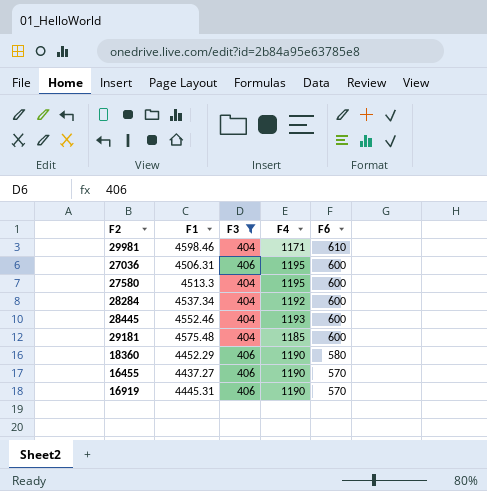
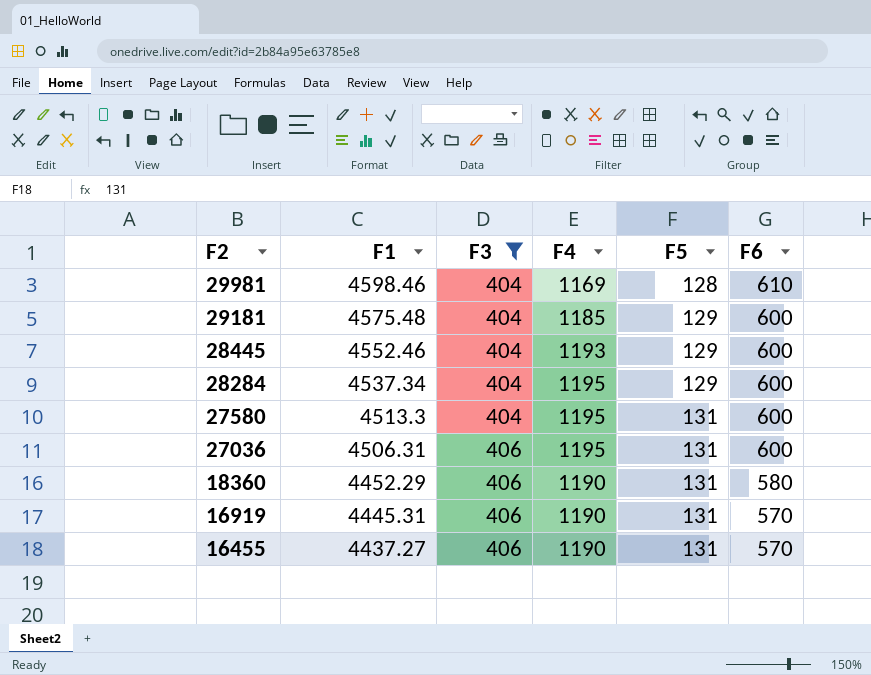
row order: F6 descending -> F2 descending
column F5 | position: none -> 5
29981 | F4: 1171 -> 1169
28284 | F4: 1192 -> 1195

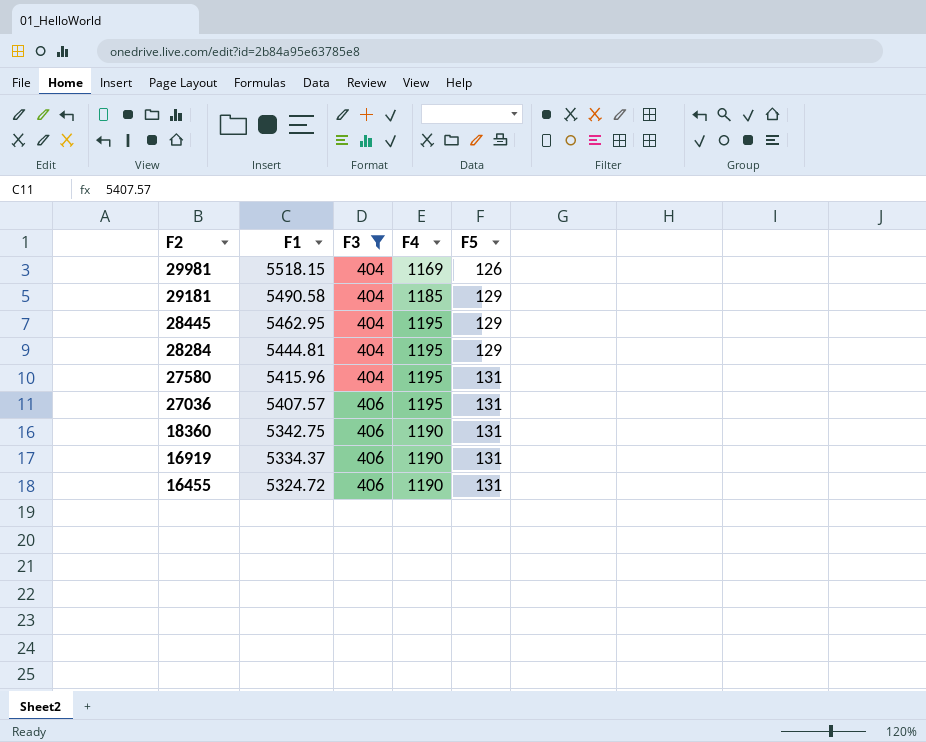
column F6 | position: 6 -> none
29981 | F1: 4598.46 -> 5518.15
29981 | F5: 128 -> 126
29181 | F1: 4575.48 -> 5490.58
28445 | F1: 4552.46 -> 5462.95
28445 | F4: 1193 -> 1195
28284 | F1: 4537.34 -> 5444.81
27580 | F1: 4513.3 -> 5415.96
27036 | F1: 4506.31 -> 5407.57
18360 | F1: 4452.29 -> 5342.75
16919 | F1: 4445.31 -> 5334.37
16455 | F1: 4437.27 -> 5324.72

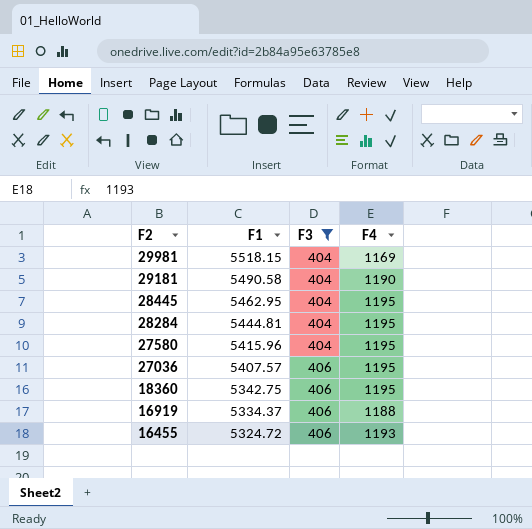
column F5 | position: 5 -> none
29181 | F4: 1185 -> 1190
18360 | F4: 1190 -> 1195
16919 | F4: 1190 -> 1188
16455 | F4: 1190 -> 1193

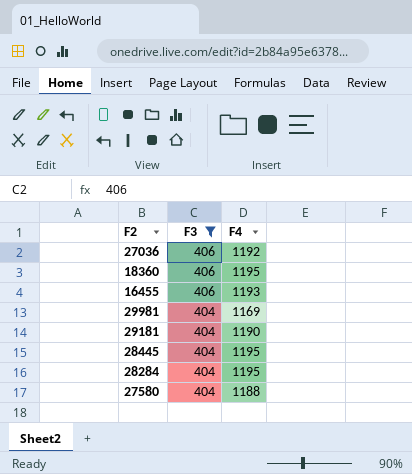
row order: F2 descending -> F3 descending
column F1 | position: 2 -> none
row 16919: 5334.37 | 406 | 1188 -> none
27036 | F4: 1195 -> 1192
27580 | F4: 1195 -> 1188

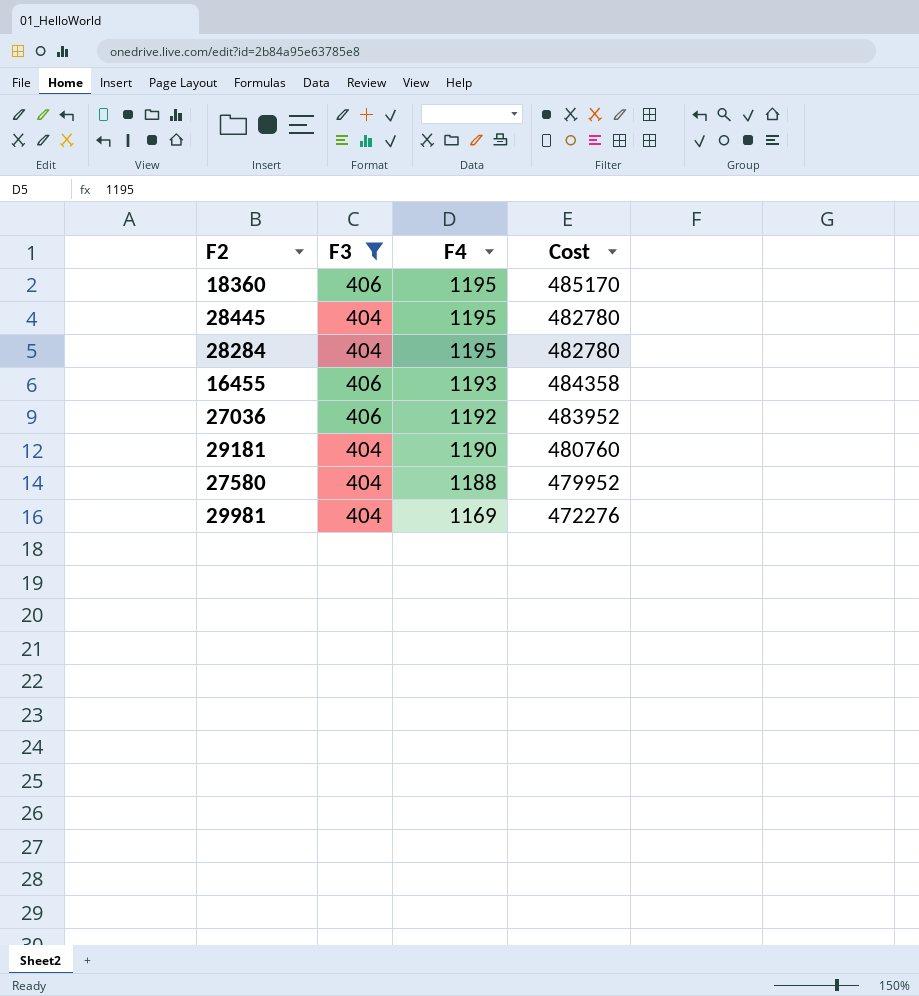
row order: F3 descending -> F4 descending
column Cost | formula: none -> [F3] * [F4]

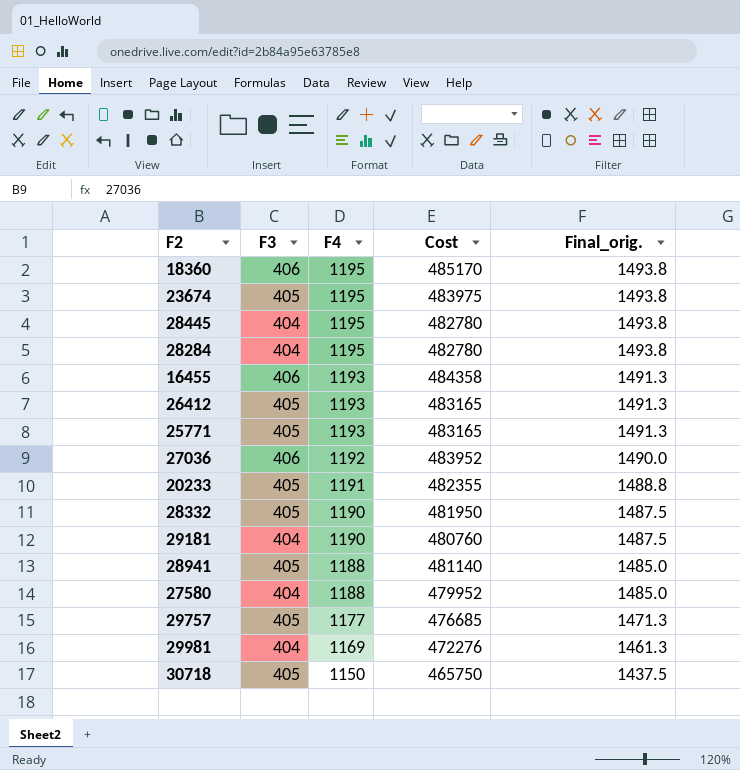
filter: F3 != 405 -> none
column Final_orig. | formula: none -> [F4] * 1.25

